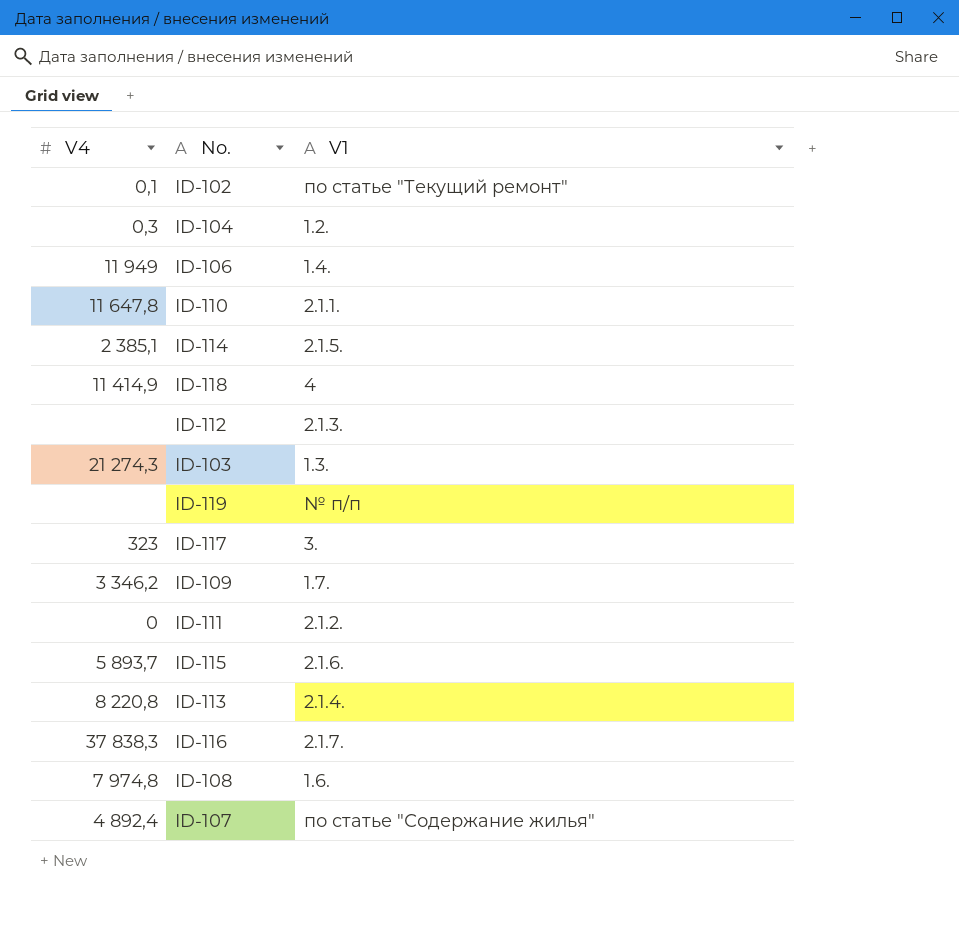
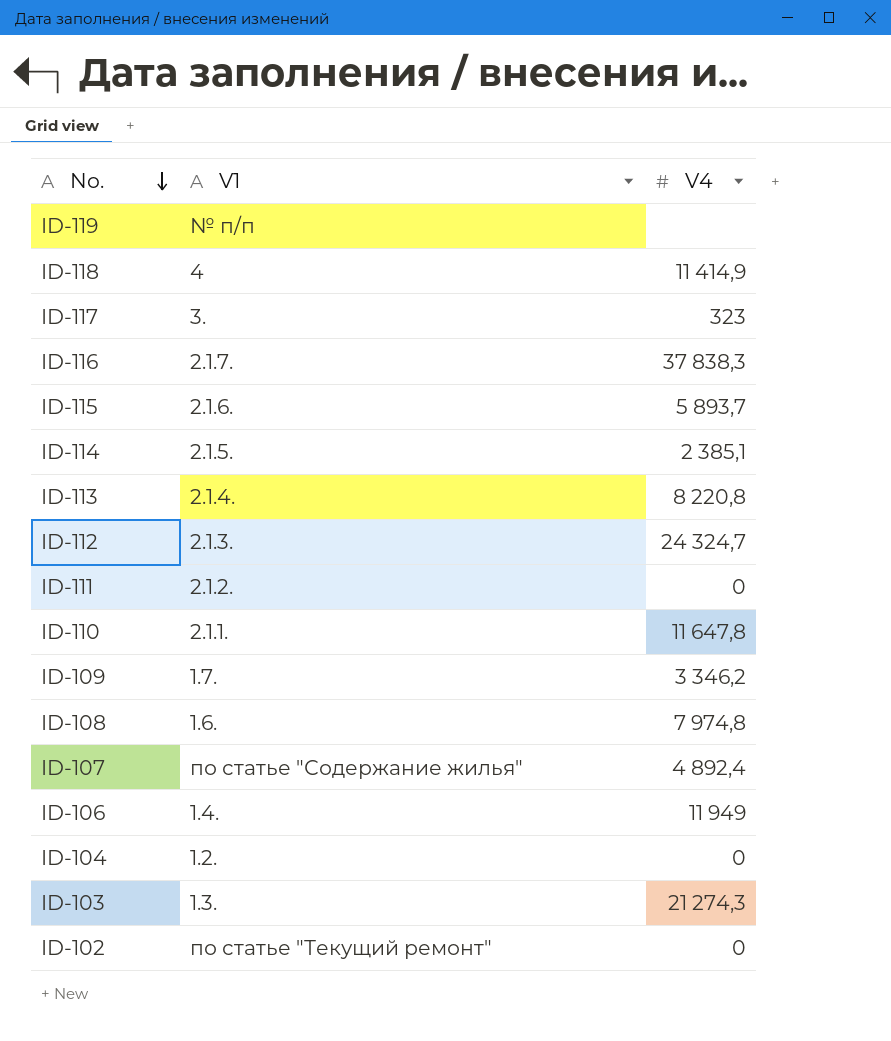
row order: none -> No. descending
column V4 | position: 1 -> 3
ID-112 | V4: none -> 24 324,7
ID-104 | V4: 0,3 -> 0
ID-102 | V4: 0,1 -> 0

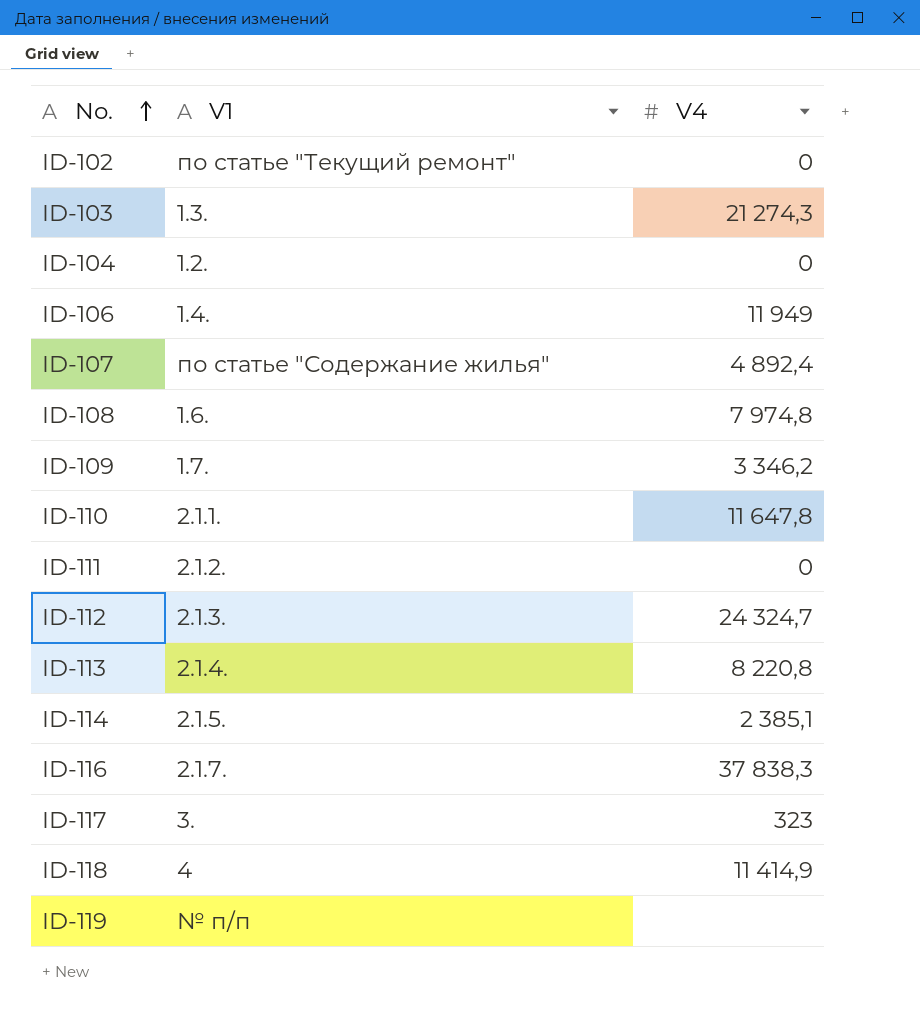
row order: No. descending -> No. ascending
row ID-115: 2.1.6. | 5 893,7 -> none

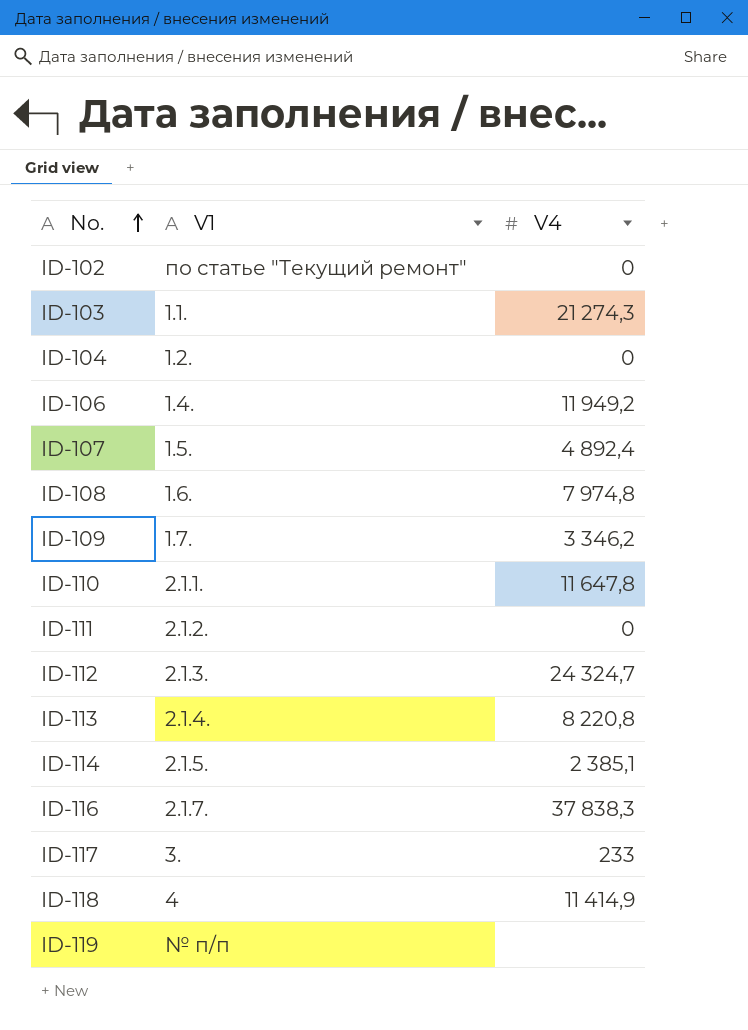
ID-103 | V1: 1.3. -> 1.1.
ID-106 | V4: 11 949 -> 11 949,2
ID-107 | V1: по статье "Содержание жилья" -> 1.5.
ID-117 | V4: 323 -> 233

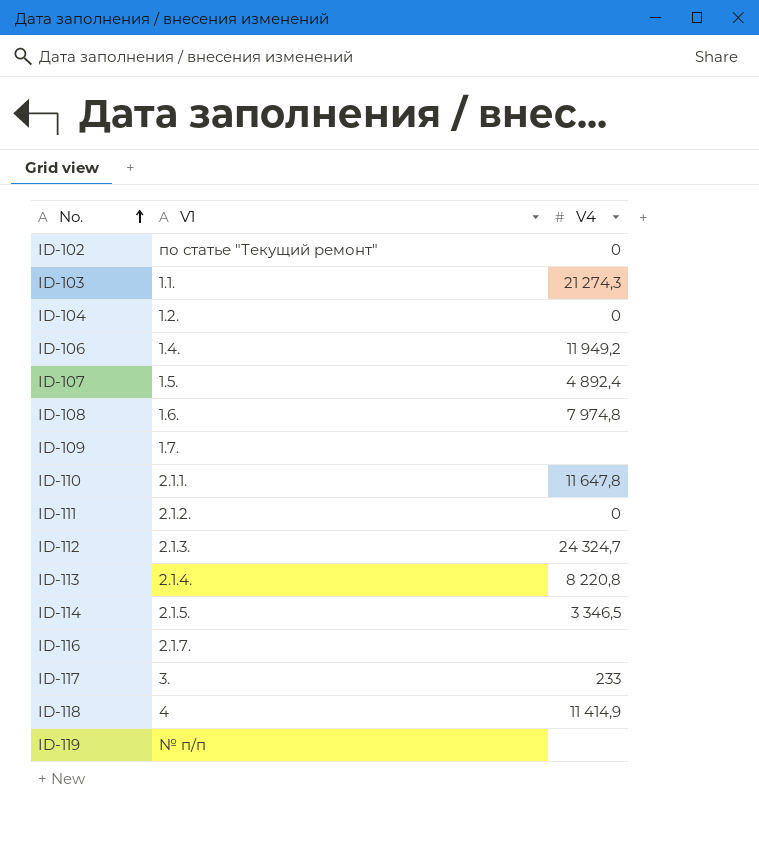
ID-109 | V4: 3 346,2 -> none
ID-114 | V4: 2 385,1 -> 3 346,5
ID-116 | V4: 37 838,3 -> none

